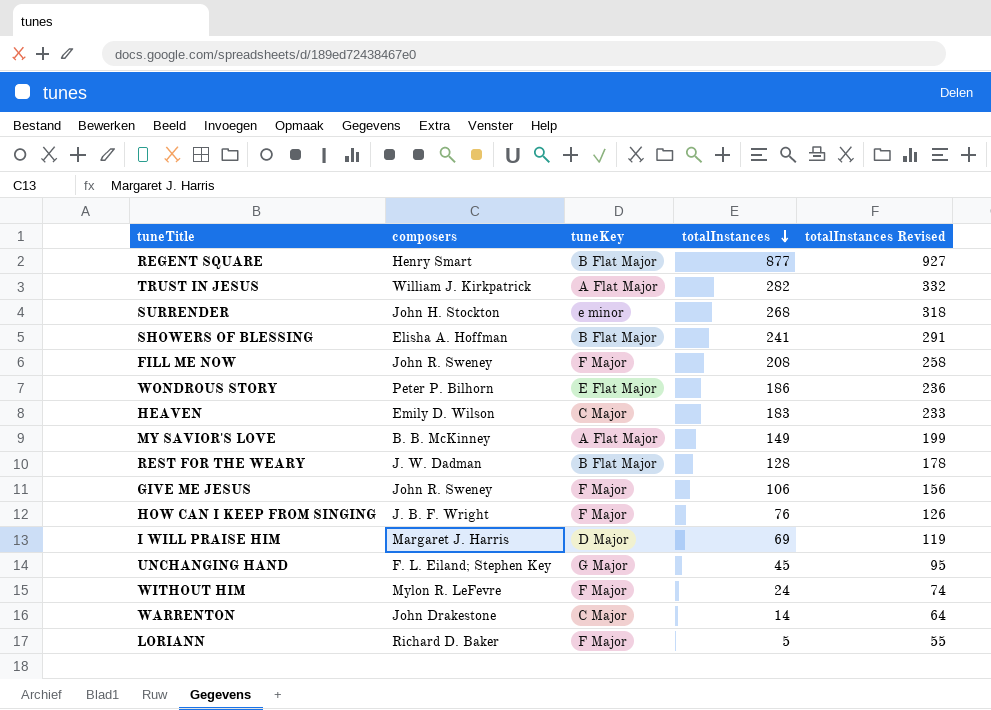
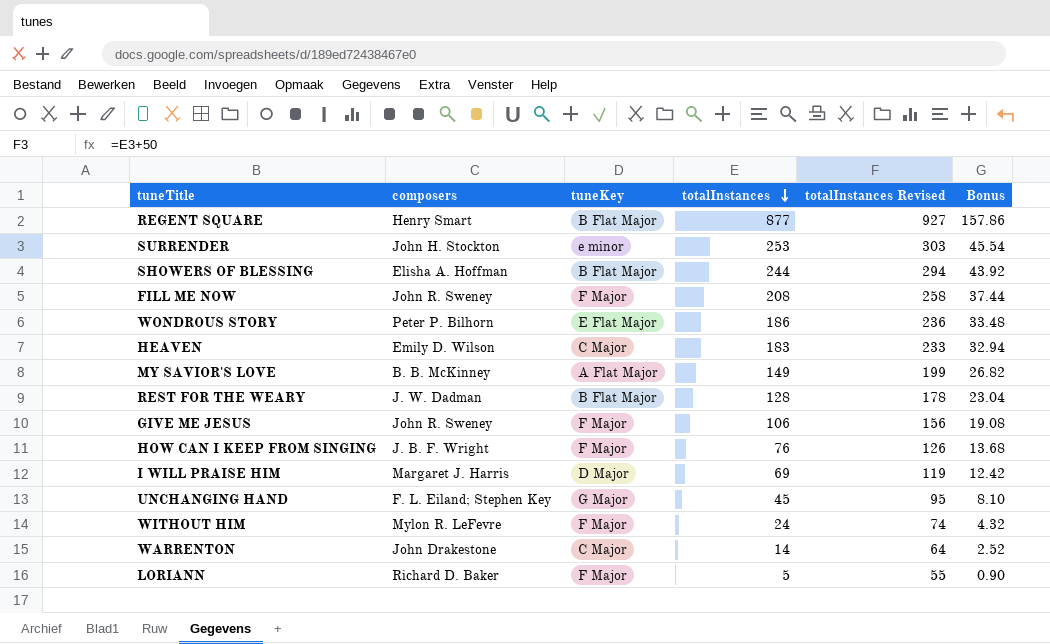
column Bonus | formula: none -> [totalInstances] * 0.18
row TRUST IN JESUS: William J. Kirkpatrick | A Flat Major | 282 | 332 -> none
SURRENDER | totalInstances: 268 -> 253
SURRENDER | totalInstances Revised: 318 -> 303
SHOWERS OF BLESSING | totalInstances: 241 -> 244
SHOWERS OF BLESSING | totalInstances Revised: 291 -> 294

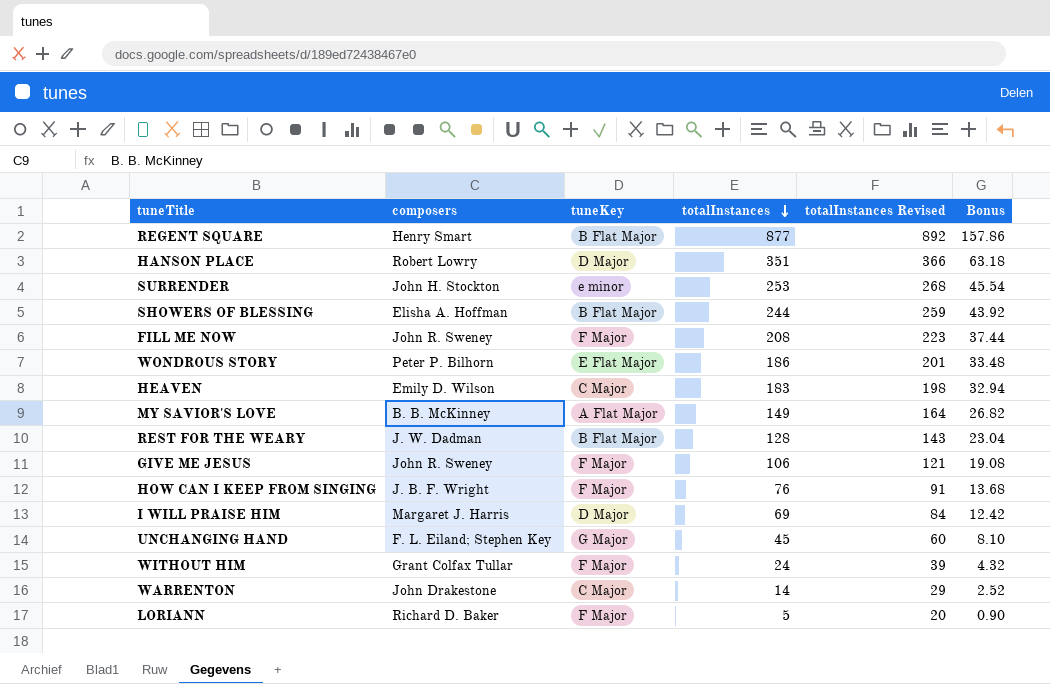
column totalInstances Revised | formula: [totalInstances] + 50 -> [totalInstances] + 15
row HANSON PLACE: none -> Robert Lowry | D Major | 351 | 366 | 63.18
WITHOUT HIM | composers: Mylon R. LeFevre -> Grant Colfax Tullar

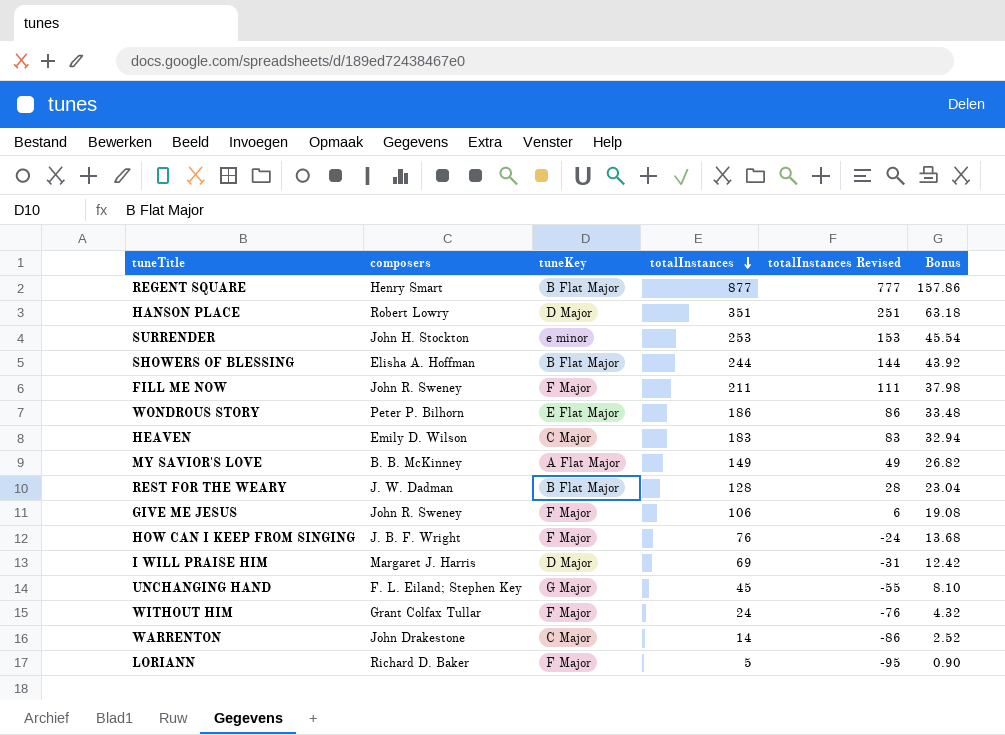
column totalInstances Revised | formula: [totalInstances] + 15 -> [totalInstances] - 100
FILL ME NOW | totalInstances: 208 -> 211
FILL ME NOW | Bonus: 37.44 -> 37.98

